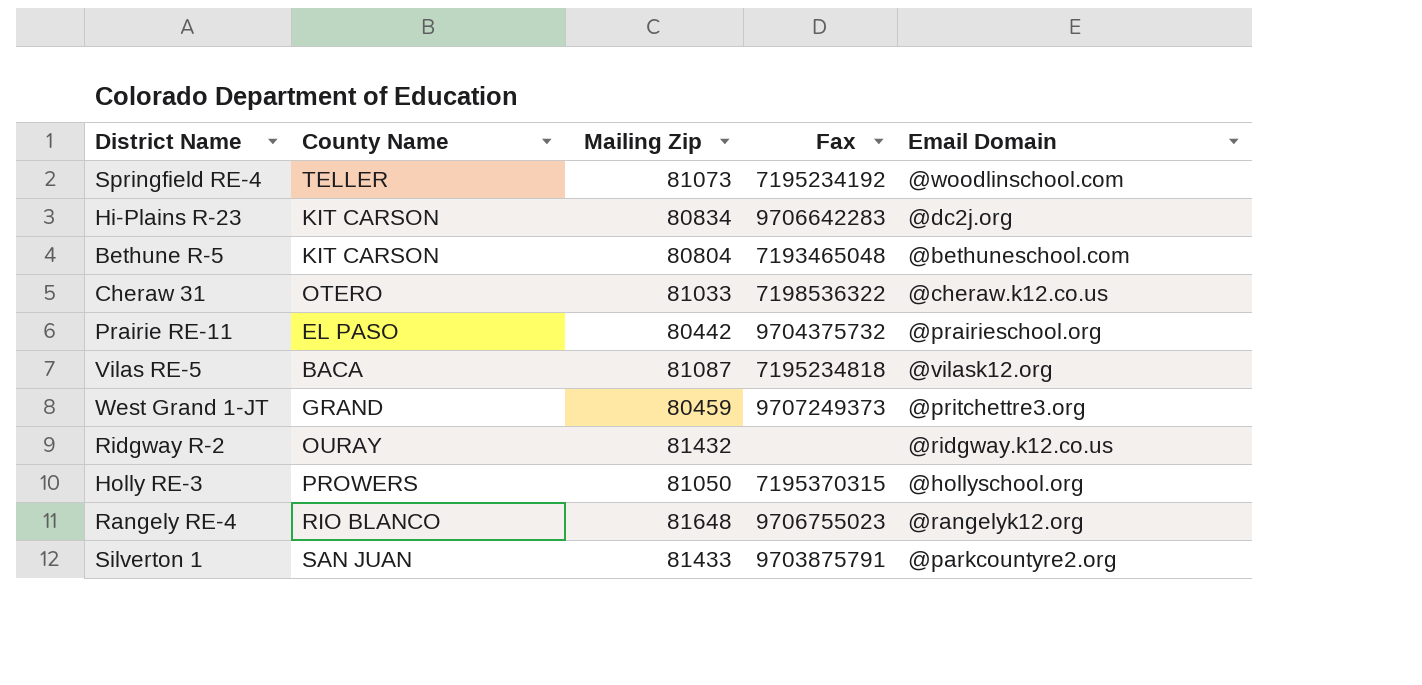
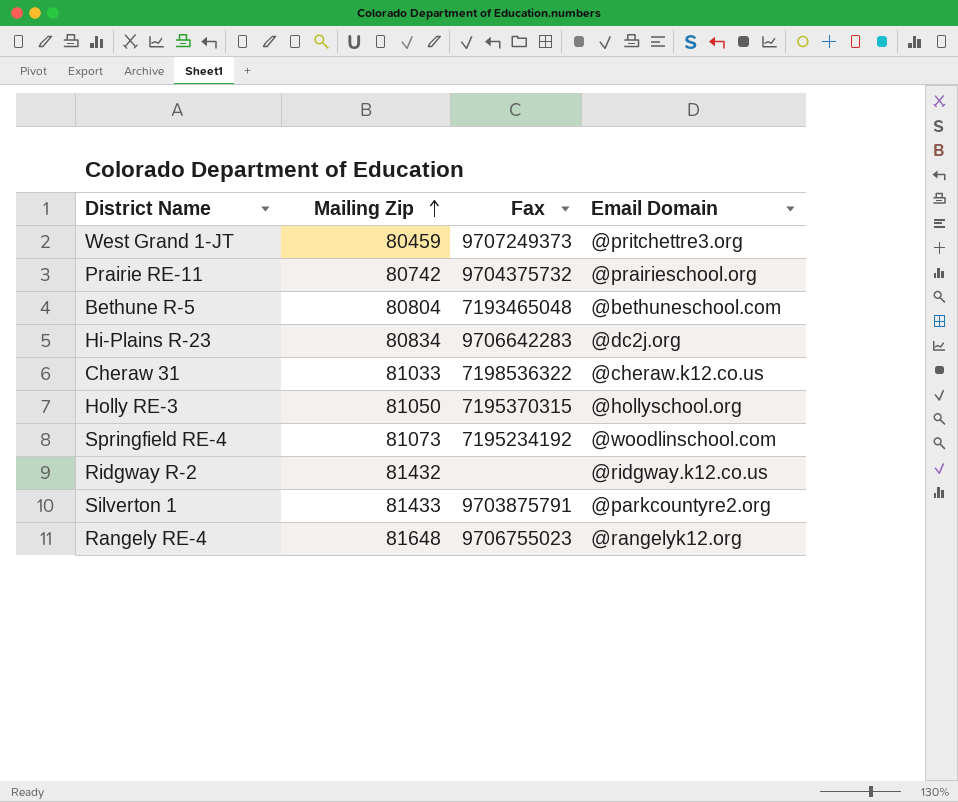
row order: none -> Mailing Zip ascending
column County Name | position: 2 -> none
row Vilas RE-5: BACA | 81087 | 7195234818 | @vilask12.org -> none
Prairie RE-11 | Mailing Zip: 80442 -> 80742

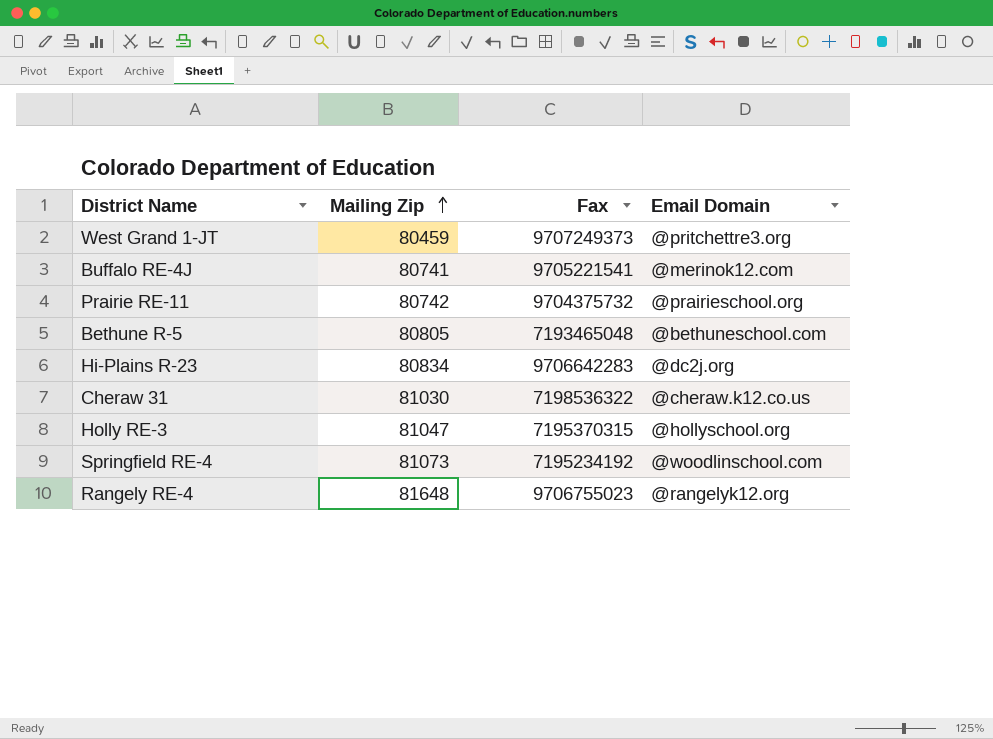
row Ridgway R-2: 81432 | none | @ridgway.k12.co.us -> none
row Silverton 1: 81433 | 9703875791 | @parkcountyre2.org -> none
row Buffalo RE-4J: none -> 80741 | 9705221541 | @merinok12.com
Bethune R-5 | Mailing Zip: 80804 -> 80805
Cheraw 31 | Mailing Zip: 81033 -> 81030
Holly RE-3 | Mailing Zip: 81050 -> 81047

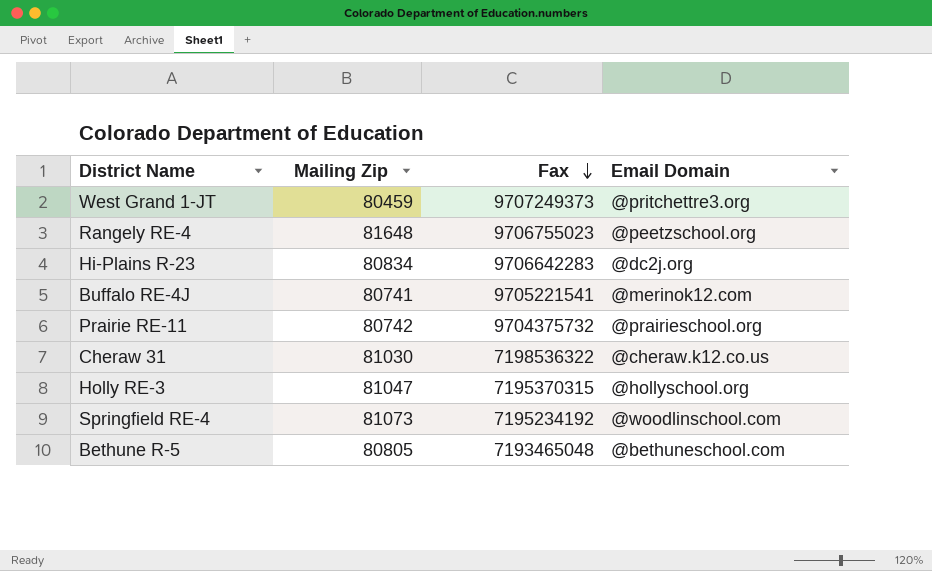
row order: Mailing Zip ascending -> Fax descending
Rangely RE-4 | Email Domain: @rangelyk12.org -> @peetzschool.org

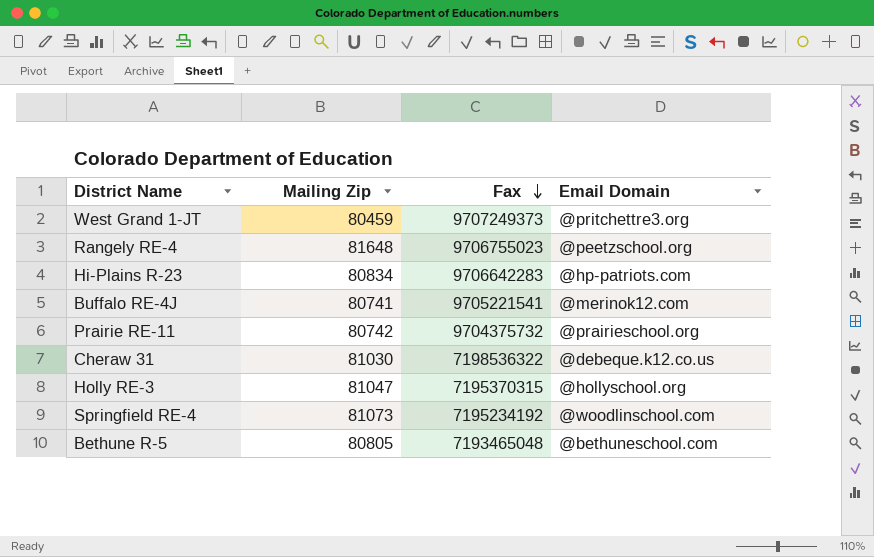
Hi-Plains R-23 | Email Domain: @dc2j.org -> @hp-patriots.com
Cheraw 31 | Email Domain: @cheraw.k12.co.us -> @debeque.k12.co.us

